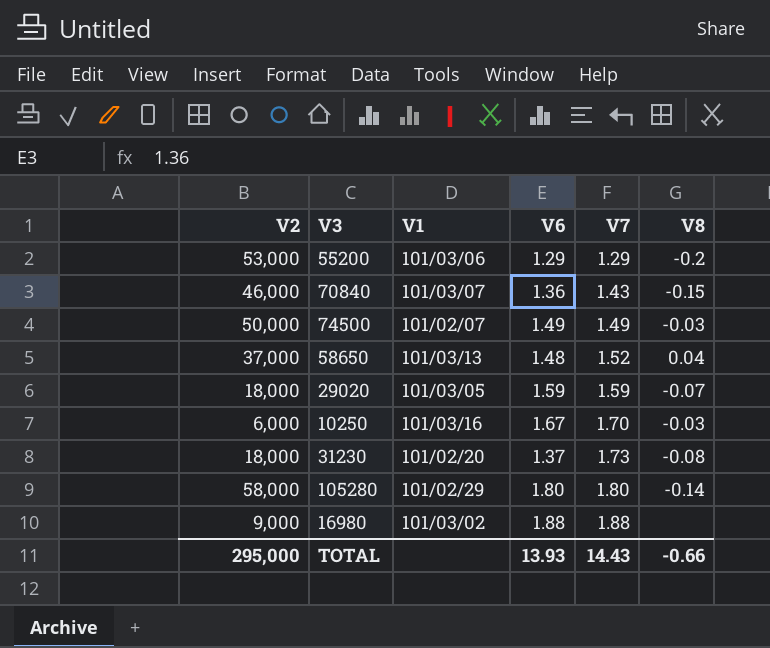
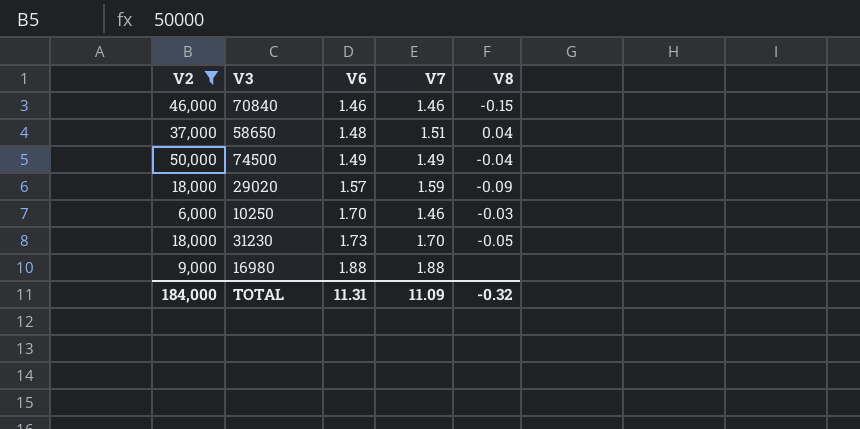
filter: none -> V2 <= 50,000
row order: V7 ascending -> V6 ascending
column V1 | position: 3 -> none
70840 | V6: 1.36 -> 1.46
70840 | V7: 1.43 -> 1.46
58650 | V7: 1.52 -> 1.51
74500 | V8: -0.03 -> -0.04
29020 | V6: 1.59 -> 1.57
29020 | V8: -0.07 -> -0.09
10250 | V6: 1.67 -> 1.70
10250 | V7: 1.70 -> 1.46
31230 | V6: 1.37 -> 1.73
31230 | V7: 1.73 -> 1.70
31230 | V8: -0.08 -> -0.05
TOTAL | V2: 295,000 -> 184,000
TOTAL | V6: 13.93 -> 11.31
TOTAL | V7: 14.43 -> 11.09
TOTAL | V8: -0.66 -> -0.32

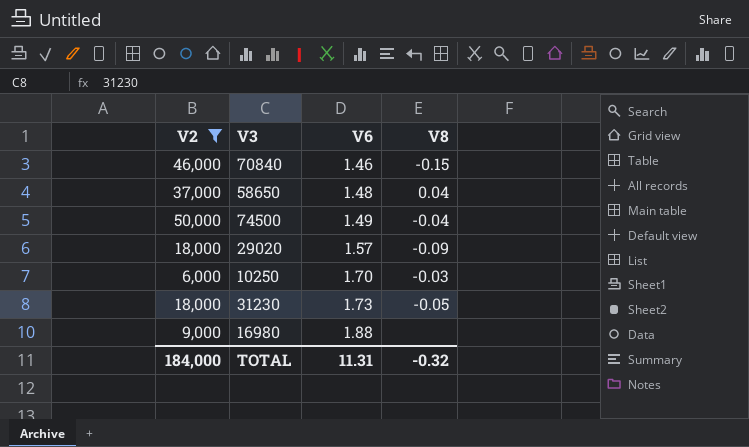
column V7 | position: 4 -> none

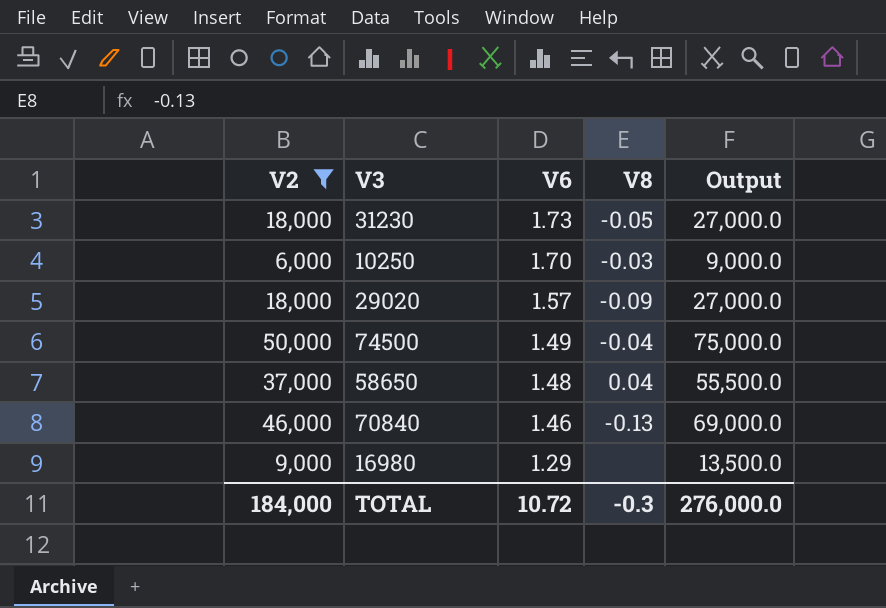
row order: V6 ascending -> V6 descending
column Output | formula: none -> [V2] * 1.5
70840 | V8: -0.15 -> -0.13
16980 | V6: 1.88 -> 1.29
TOTAL | V6: 11.31 -> 10.72
TOTAL | V8: -0.32 -> -0.3

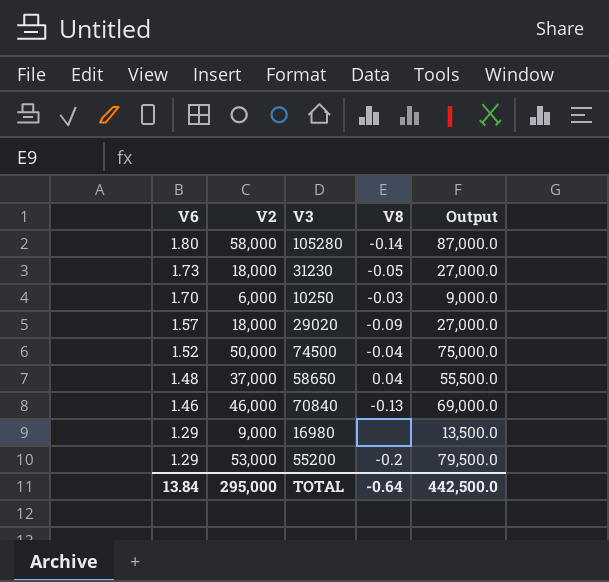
filter: V2 <= 50,000 -> none
column V6 | position: 3 -> 1
74500 | V6: 1.49 -> 1.52
TOTAL | V6: 10.72 -> 13.84
TOTAL | V2: 184,000 -> 295,000
TOTAL | V8: -0.3 -> -0.64
TOTAL | Output: 276,000.0 -> 442,500.0

